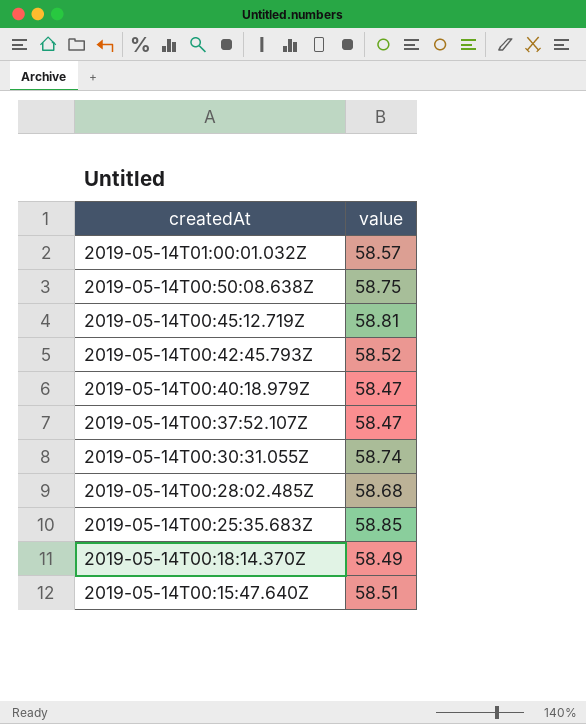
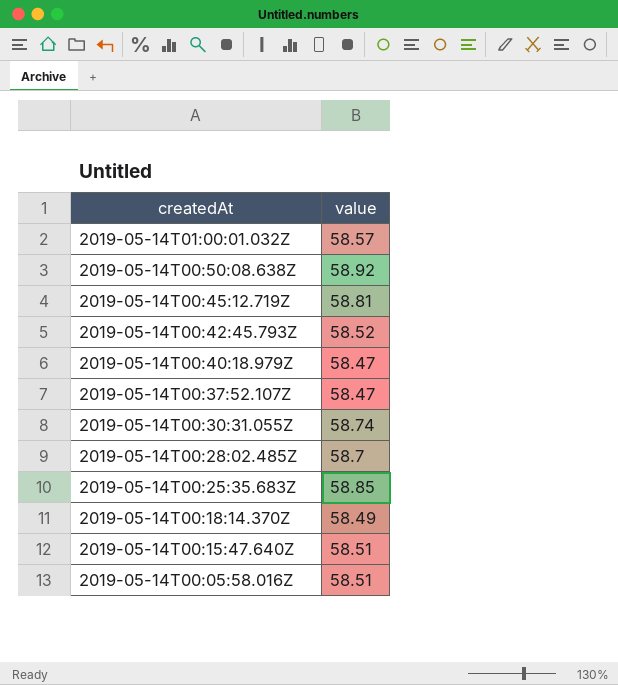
2019-05-14T00:50:08.638Z | value: 58.75 -> 58.92
2019-05-14T00:28:02.485Z | value: 58.68 -> 58.7
row 2019-05-14T00:05:58.016Z: none -> 58.51

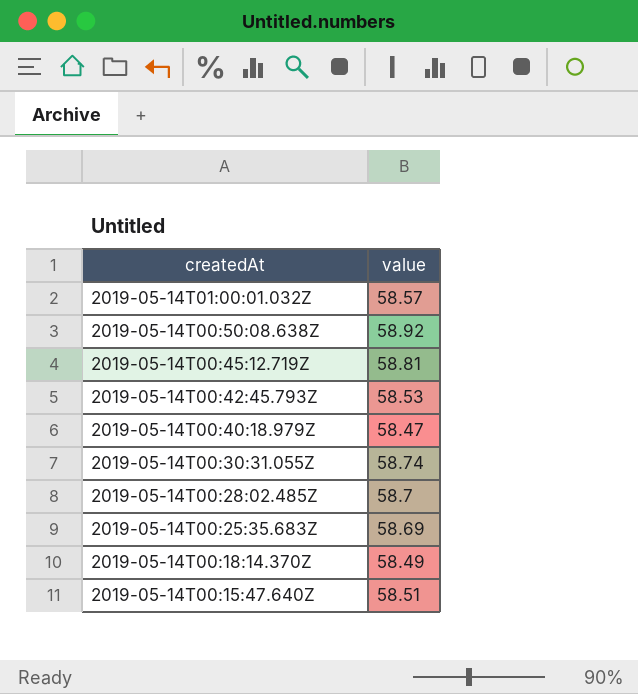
row 2019-05-14T00:37:52.107Z: 58.47 -> none
row 2019-05-14T00:05:58.016Z: 58.51 -> none
2019-05-14T00:42:45.793Z | value: 58.52 -> 58.53
2019-05-14T00:25:35.683Z | value: 58.85 -> 58.69

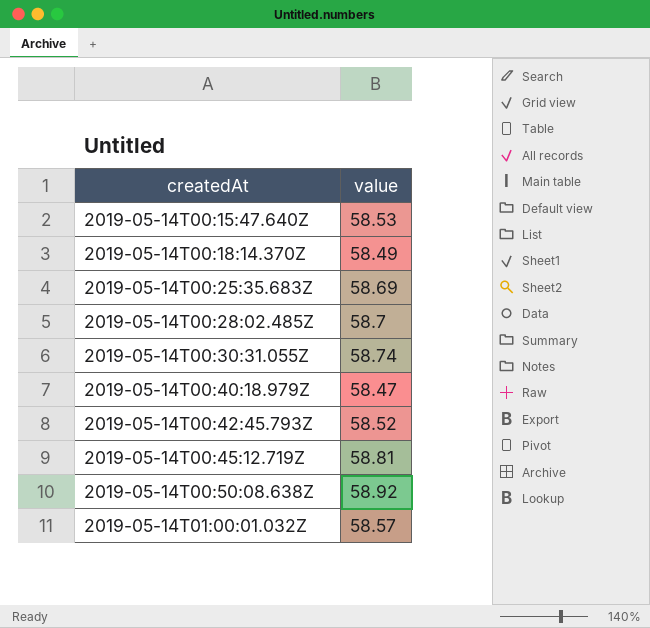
row order: createdAt descending -> createdAt ascending
2019-05-14T00:15:47.640Z | value: 58.51 -> 58.53
2019-05-14T00:42:45.793Z | value: 58.53 -> 58.52

